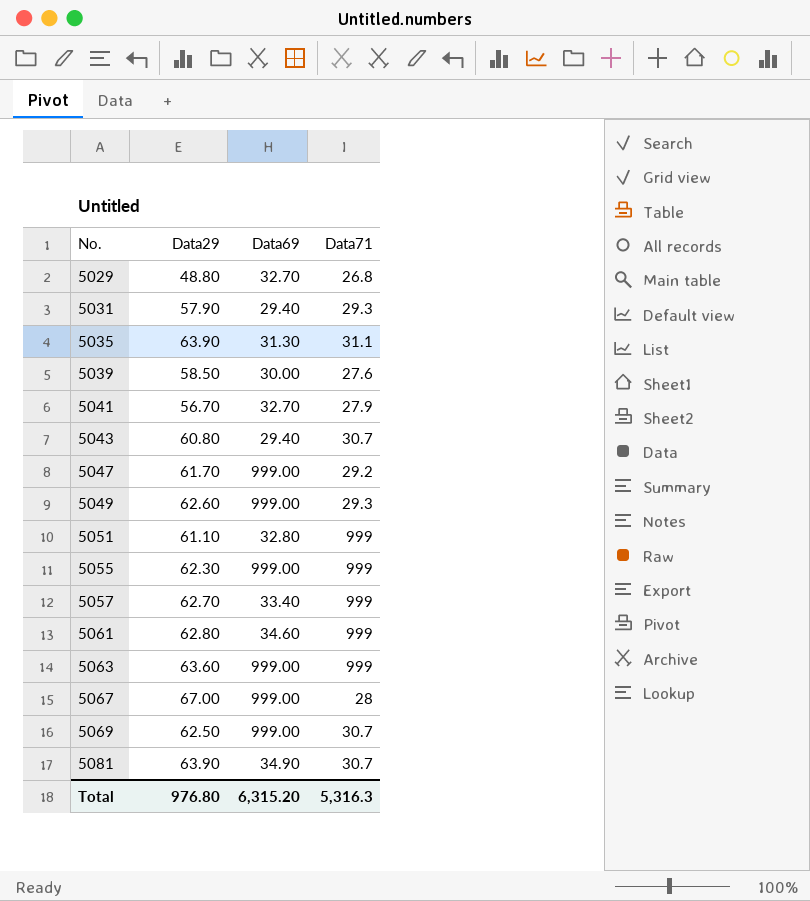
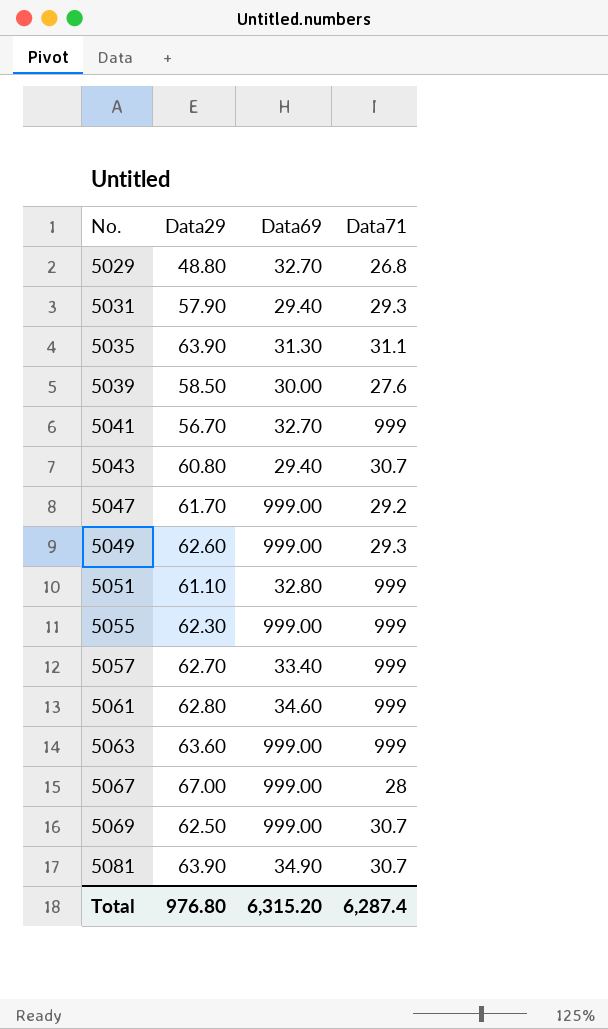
5041 | Data71: 27.9 -> 999
Total | Data71: 5,316.3 -> 6,287.4

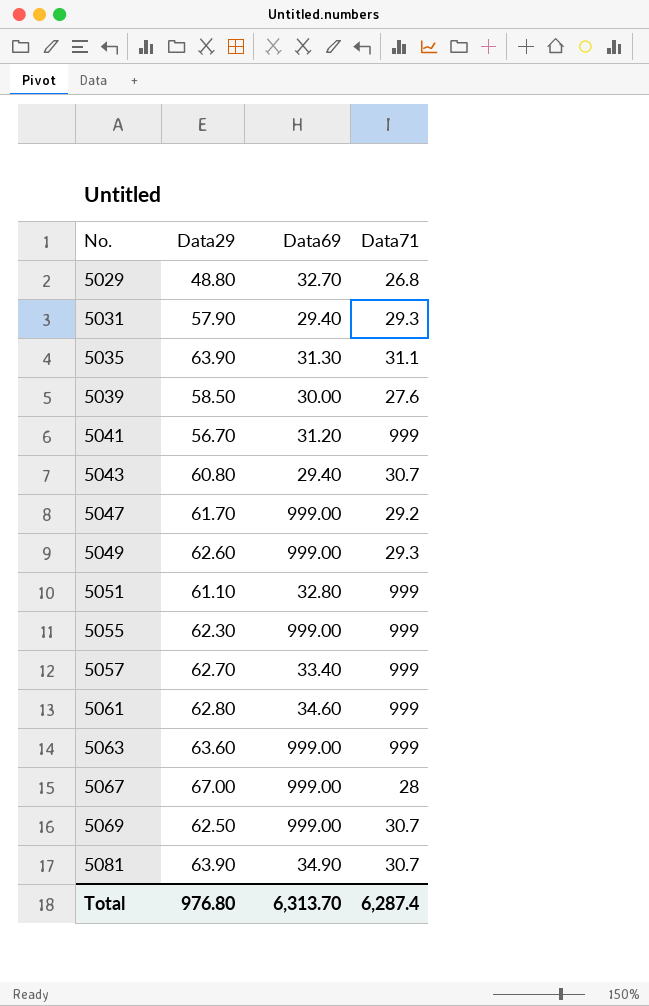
5041 | Data69: 32.70 -> 31.20
Total | Data69: 6,315.20 -> 6,313.70

